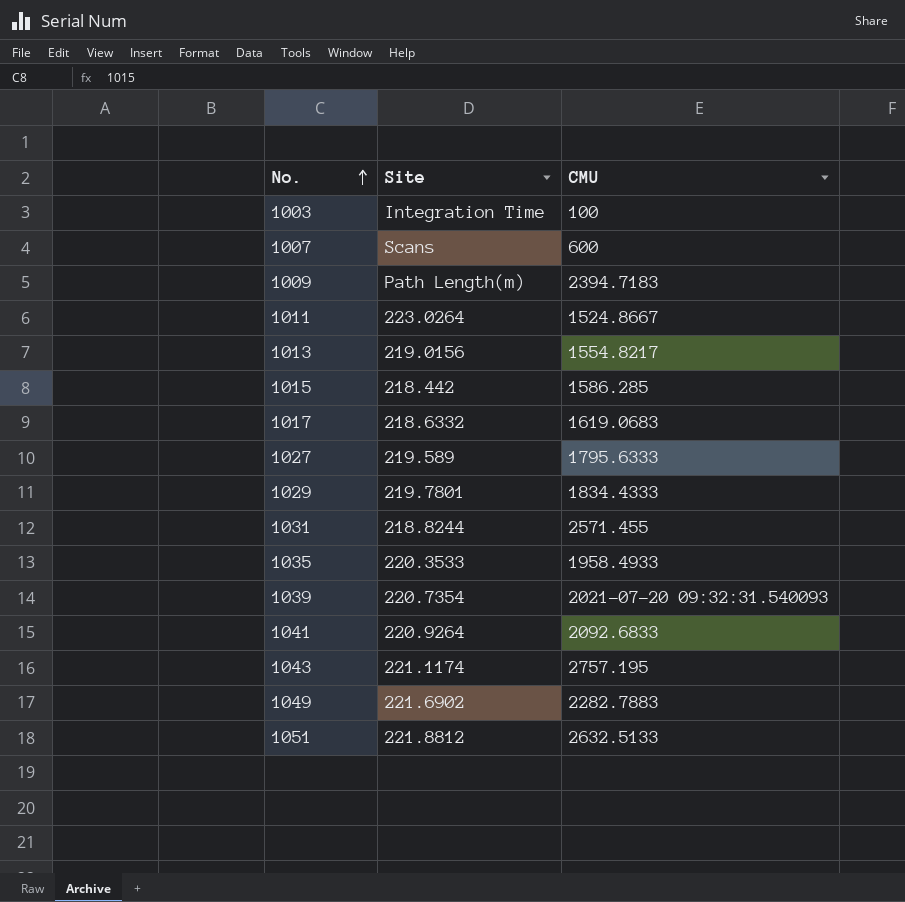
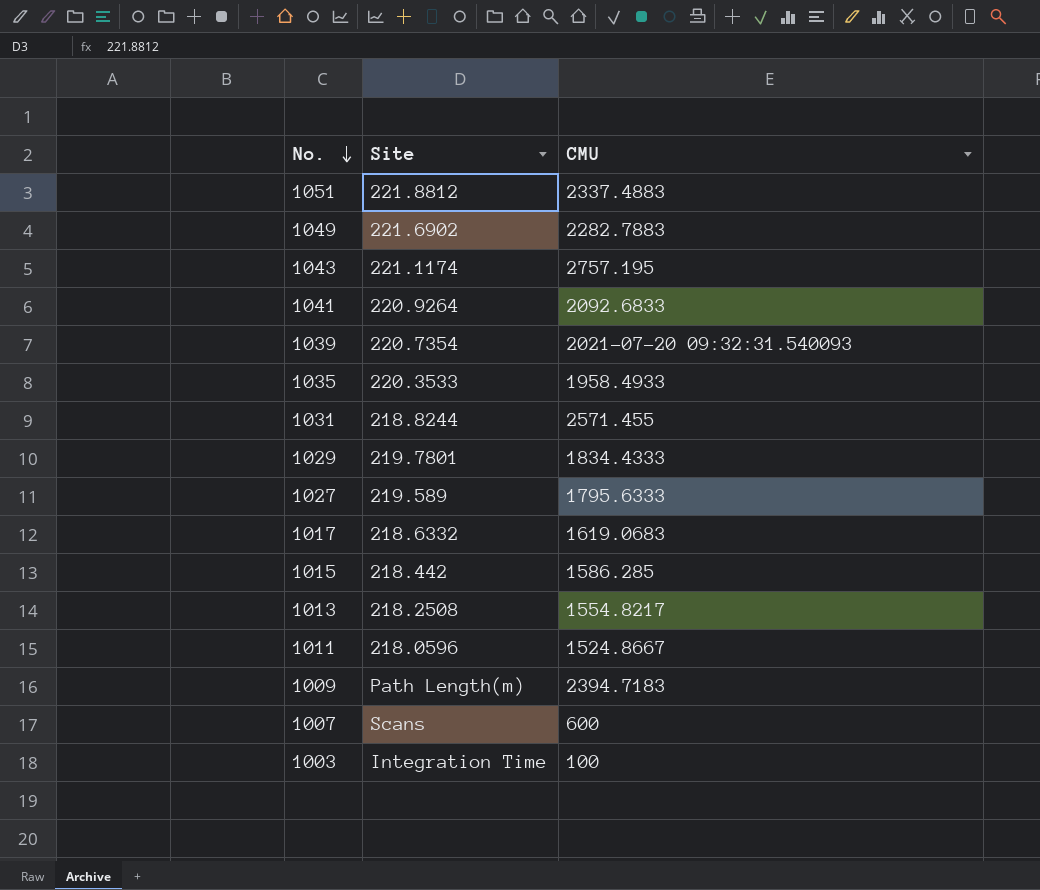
row order: No. ascending -> No. descending
1051 | CMU: 2632.5133 -> 2337.4883
1013 | Site: 219.0156 -> 218.2508
1011 | Site: 223.0264 -> 218.0596

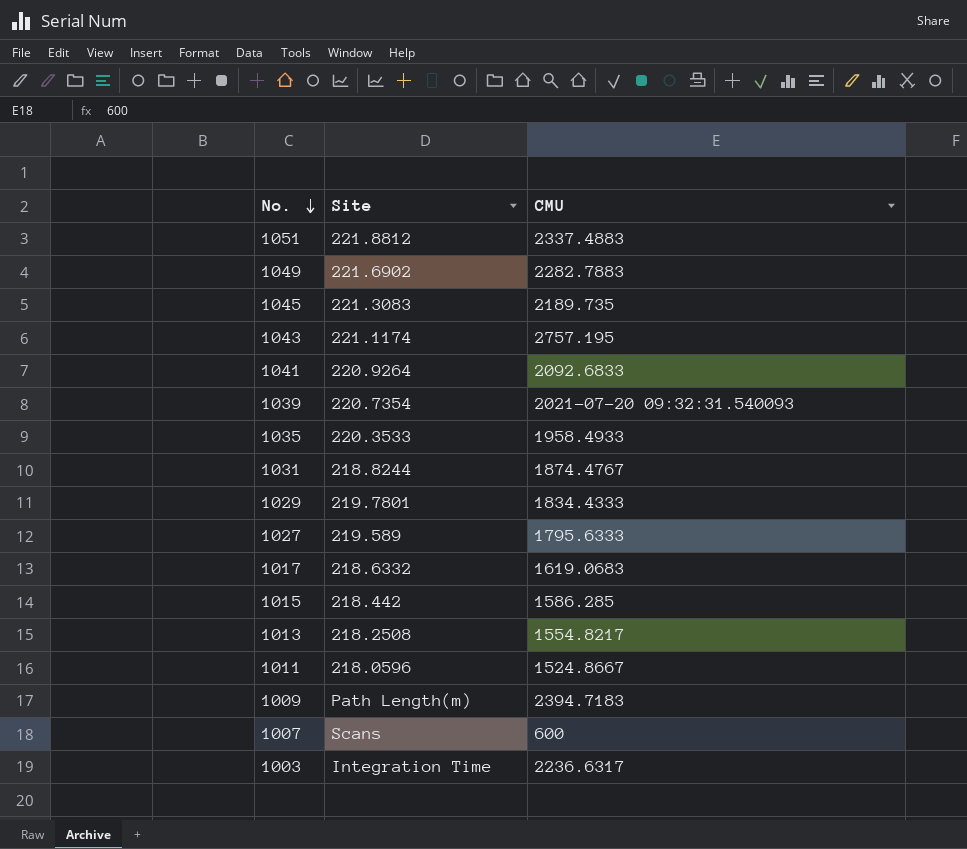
row 1045: none -> 221.3083 | 2189.735
1031 | CMU: 2571.455 -> 1874.4767
1003 | CMU: 100 -> 2236.6317

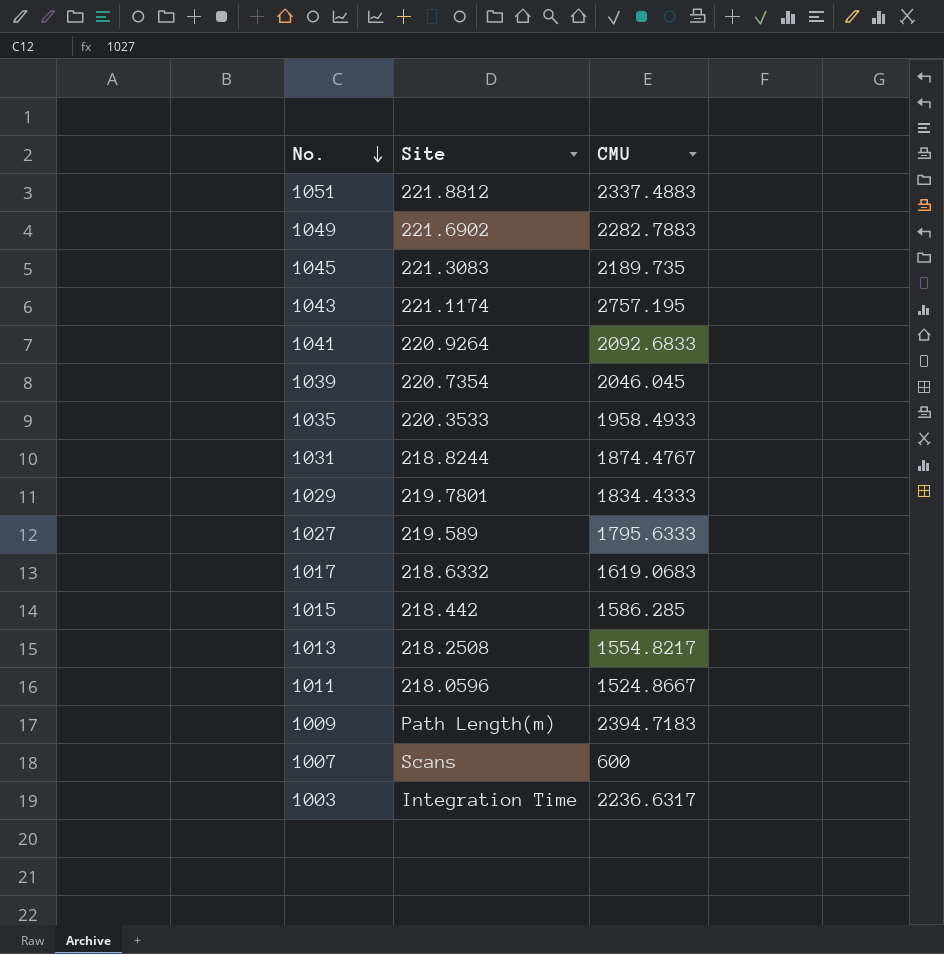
1039 | CMU: 2021-07-20 09:32:31.540093 -> 2046.045

